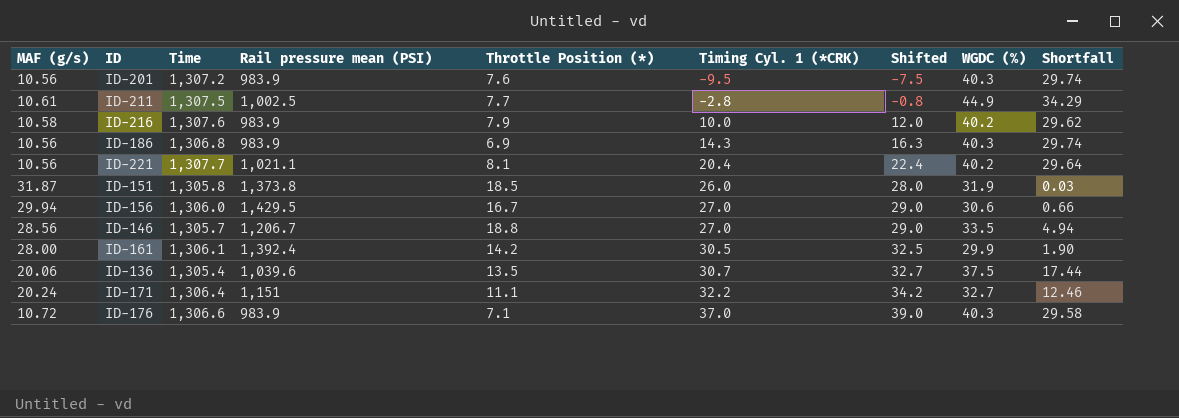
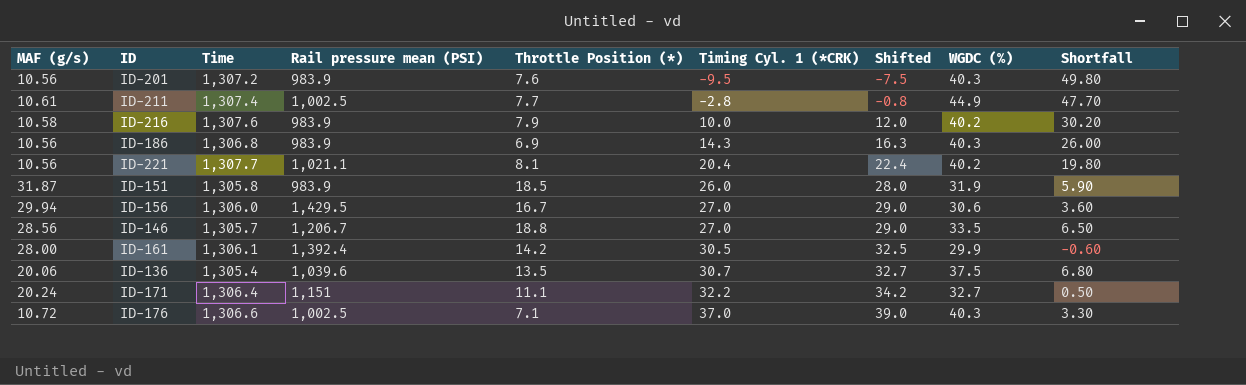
column Shortfall | formula: [WGDC (%)] - [MAF (g/s)] -> [WGDC (%)] - [Timing Cyl. 1 (*CRK)]
ID-211 | Time: 1,307.5 -> 1,307.4
ID-151 | Rail pressure mean (PSI): 1,373.8 -> 983.9
ID-176 | Rail pressure mean (PSI): 983.9 -> 1,002.5

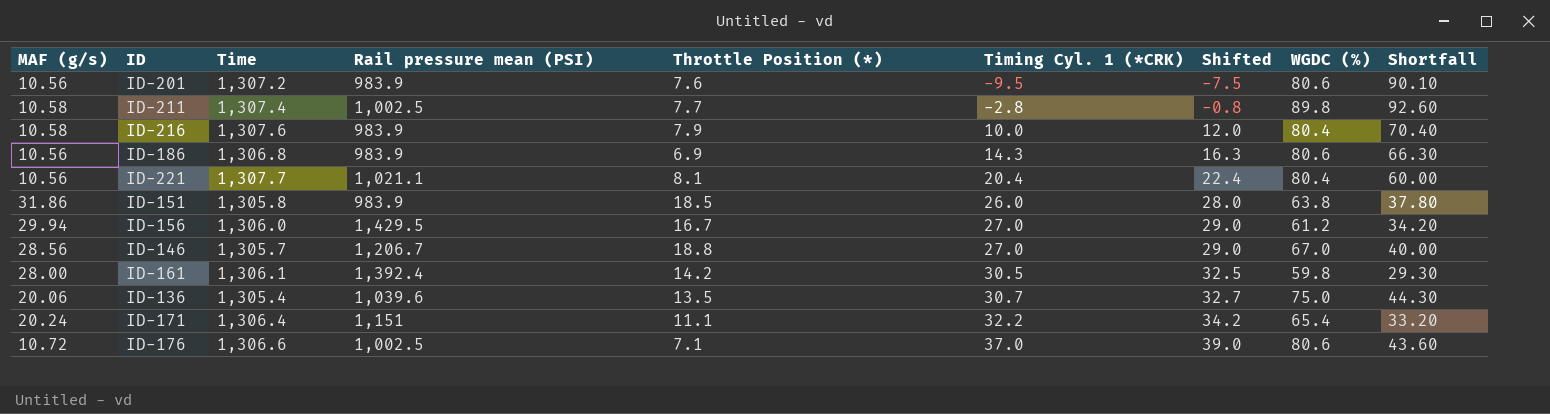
ID-201 | WGDC (%): 40.3 -> 80.6
ID-201 | Shortfall: 49.80 -> 90.10
ID-211 | MAF (g/s): 10.61 -> 10.58
ID-211 | WGDC (%): 44.9 -> 89.8
ID-211 | Shortfall: 47.70 -> 92.60
ID-216 | WGDC (%): 40.2 -> 80.4
ID-216 | Shortfall: 30.20 -> 70.40
ID-186 | WGDC (%): 40.3 -> 80.6
ID-186 | Shortfall: 26.00 -> 66.30
ID-221 | WGDC (%): 40.2 -> 80.4
ID-221 | Shortfall: 19.80 -> 60.00
ID-151 | MAF (g/s): 31.87 -> 31.86
ID-151 | WGDC (%): 31.9 -> 63.8
ID-151 | Shortfall: 5.90 -> 37.80
ID-156 | WGDC (%): 30.6 -> 61.2
ID-156 | Shortfall: 3.60 -> 34.20
ID-146 | WGDC (%): 33.5 -> 67.0
ID-146 | Shortfall: 6.50 -> 40.00
ID-161 | WGDC (%): 29.9 -> 59.8
ID-161 | Shortfall: -0.60 -> 29.30
ID-136 | WGDC (%): 37.5 -> 75.0
ID-136 | Shortfall: 6.80 -> 44.30
ID-171 | WGDC (%): 32.7 -> 65.4
ID-171 | Shortfall: 0.50 -> 33.20
ID-176 | WGDC (%): 40.3 -> 80.6
ID-176 | Shortfall: 3.30 -> 43.60

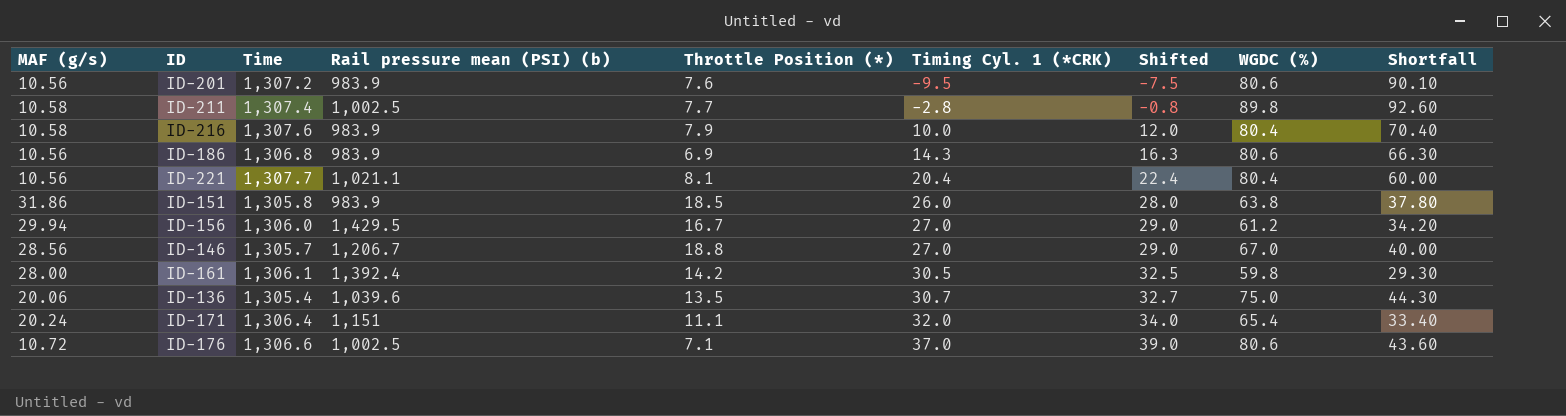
column name: Rail pressure mean (PSI) -> Rail pressure mean (PSI) (b)
ID-171 | Timing Cyl. 1 (*CRK): 32.2 -> 32.0
ID-171 | Shifted: 34.2 -> 34.0
ID-171 | Shortfall: 33.20 -> 33.40

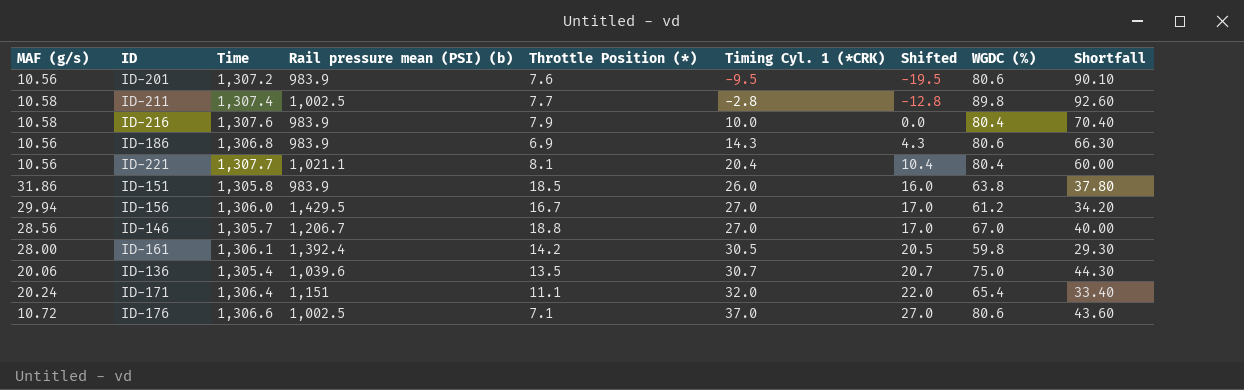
column Shifted | formula: [Timing Cyl. 1 (*CRK)] + 2 -> [Timing Cyl. 1 (*CRK)] - 10

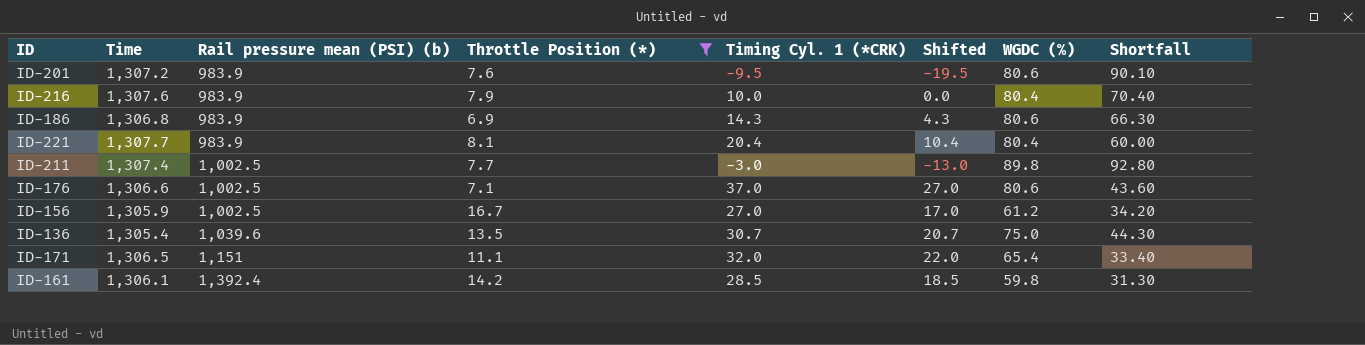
filter: none -> Throttle Position (*) <= 16.7
row order: Timing Cyl. 1 (*CRK) ascending -> Rail pressure mean (PSI) (b) ascending
column MAF (g/s) | position: 1 -> none
ID-221 | Rail pressure mean (PSI) (b): 1,021.1 -> 983.9
ID-211 | Timing Cyl. 1 (*CRK): -2.8 -> -3.0
ID-211 | Shifted: -12.8 -> -13.0
ID-211 | Shortfall: 92.60 -> 92.80
ID-156 | Time: 1,306.0 -> 1,305.9
ID-156 | Rail pressure mean (PSI) (b): 1,429.5 -> 1,002.5
ID-171 | Time: 1,306.4 -> 1,306.5
ID-161 | Timing Cyl. 1 (*CRK): 30.5 -> 28.5
ID-161 | Shifted: 20.5 -> 18.5
ID-161 | Shortfall: 29.30 -> 31.30

